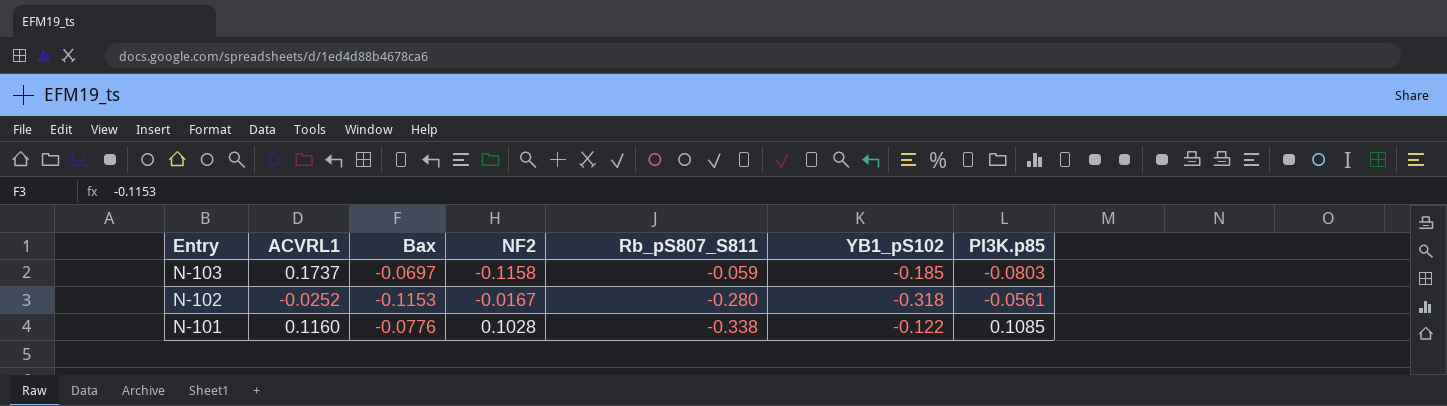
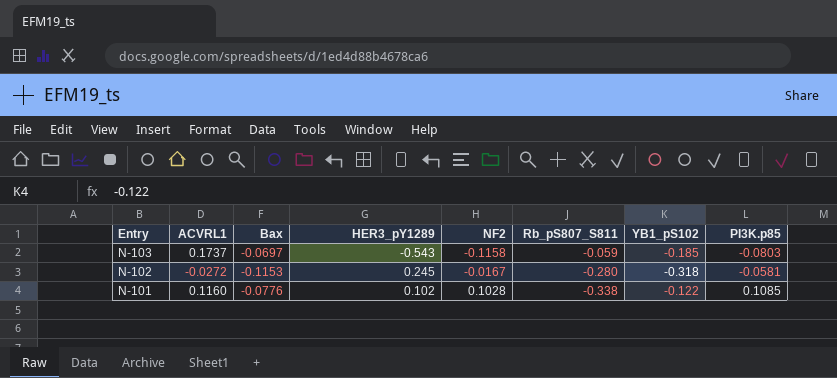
column HER3_pY1289 | position: none -> 4
N-102 | ACVRL1: -0.0252 -> -0.0272
N-102 | PI3K.p85: -0.0561 -> -0.0581

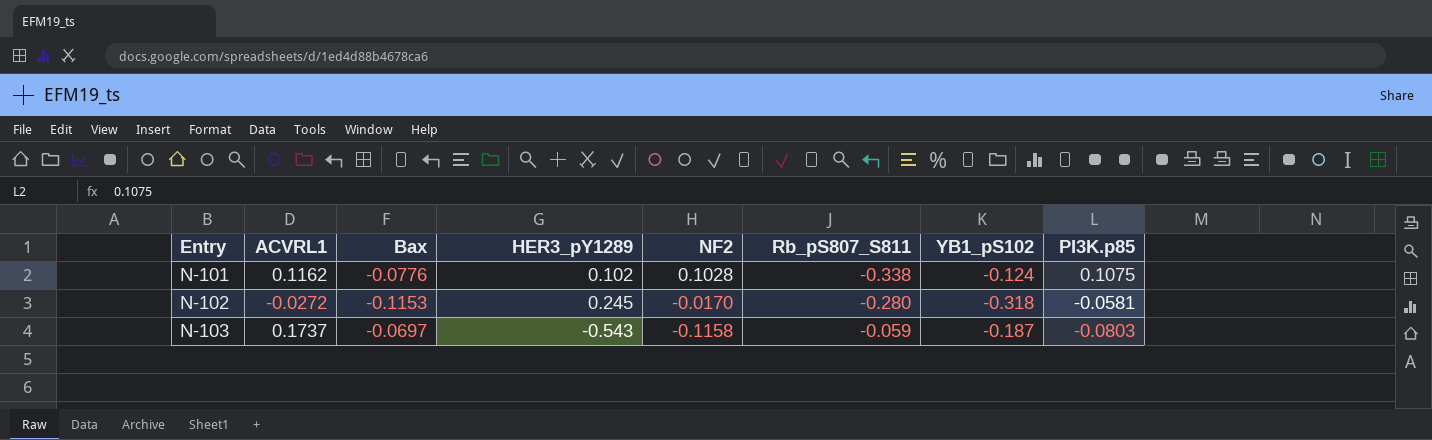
row order: Entry descending -> Entry ascending
N-101 | ACVRL1: 0.1160 -> 0.1162
N-101 | YB1_pS102: -0.122 -> -0.124
N-101 | PI3K.p85: 0.1085 -> 0.1075
N-102 | NF2: -0.0167 -> -0.0170
N-103 | YB1_pS102: -0.185 -> -0.187

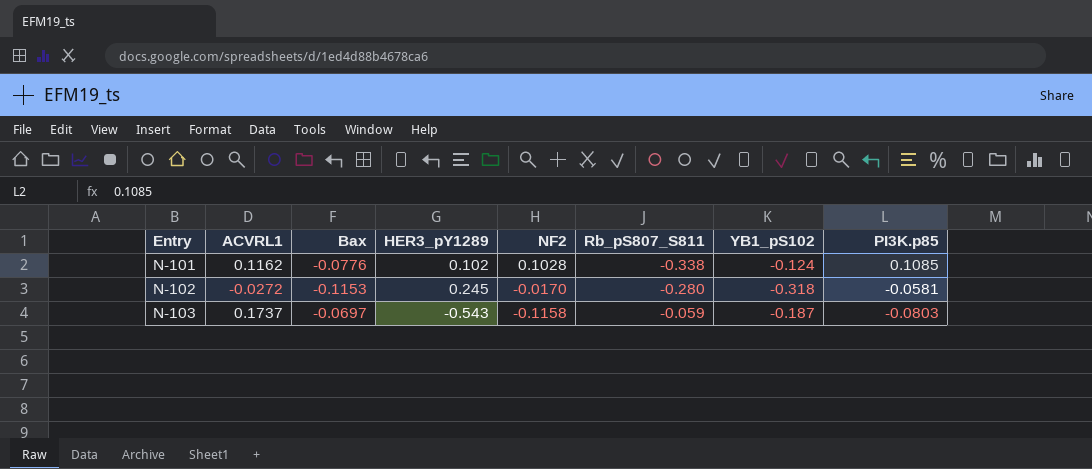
N-101 | PI3K.p85: 0.1075 -> 0.1085

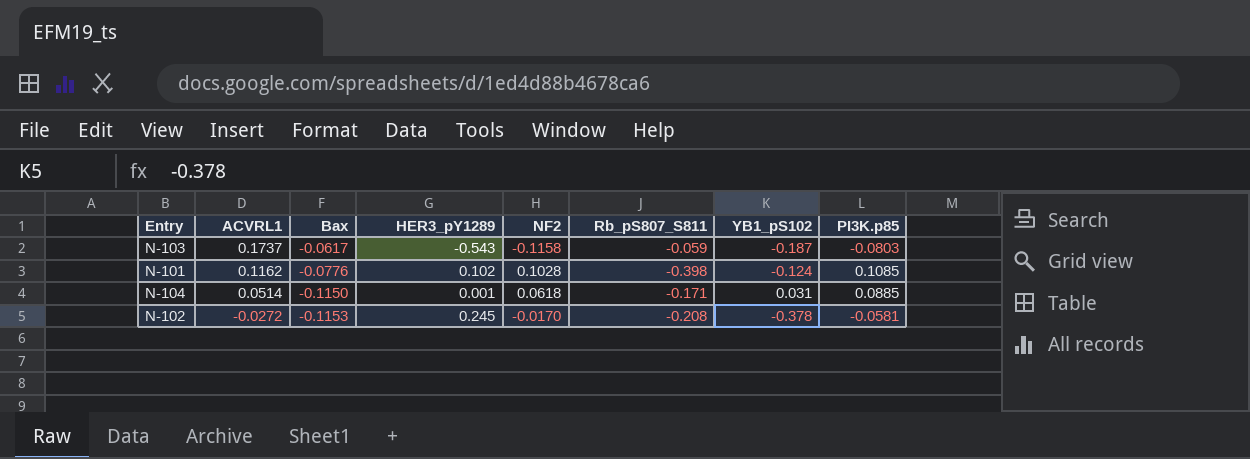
row order: Entry ascending -> ACVRL1 descending
N-103 | Bax: -0.0697 -> -0.0617
N-101 | Rb_pS807_S811: -0.338 -> -0.398
row N-104: none -> 0.0514 | -0.1150 | 0.001 | 0.0618 | -0.171 | 0.031 | 0.0885
N-102 | Rb_pS807_S811: -0.280 -> -0.208
N-102 | YB1_pS102: -0.318 -> -0.378

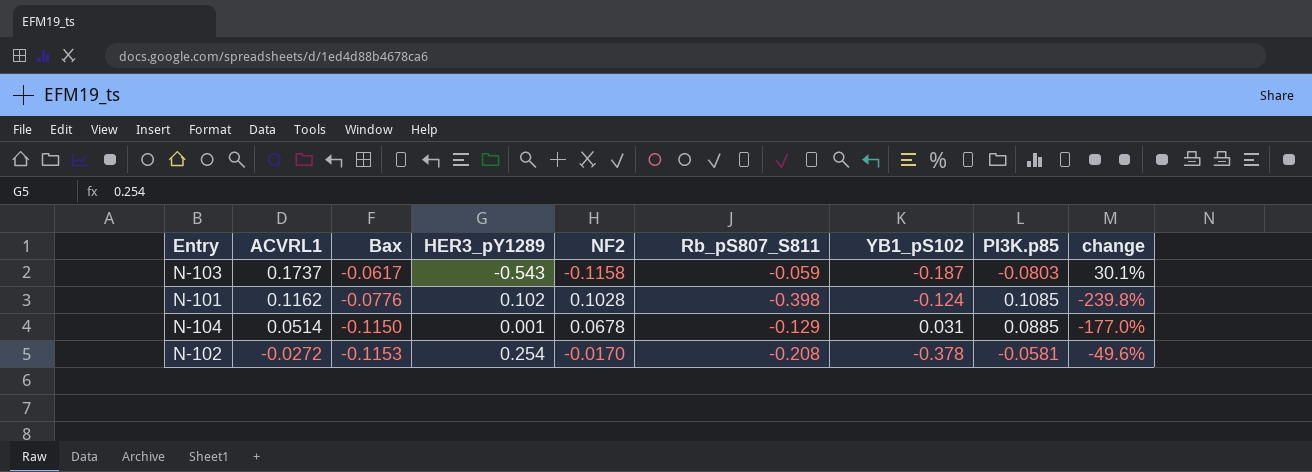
column change | formula: none -> ([PI3K.p85] - [Bax]) / [Bax]
N-104 | NF2: 0.0618 -> 0.0678
N-104 | Rb_pS807_S811: -0.171 -> -0.129
N-102 | HER3_pY1289: 0.245 -> 0.254

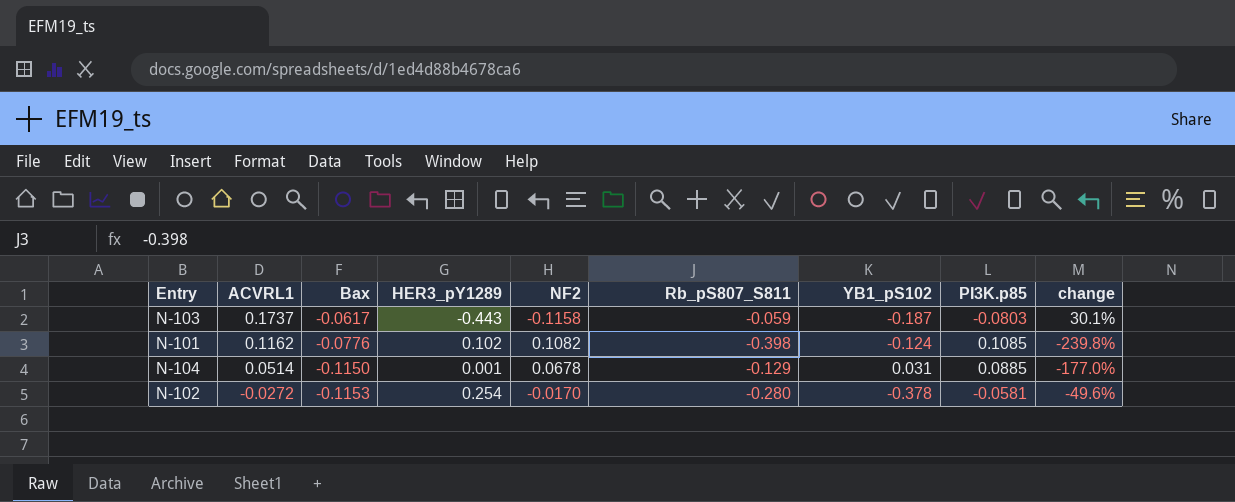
N-103 | HER3_pY1289: -0.543 -> -0.443
N-101 | NF2: 0.1028 -> 0.1082
N-102 | Rb_pS807_S811: -0.208 -> -0.280

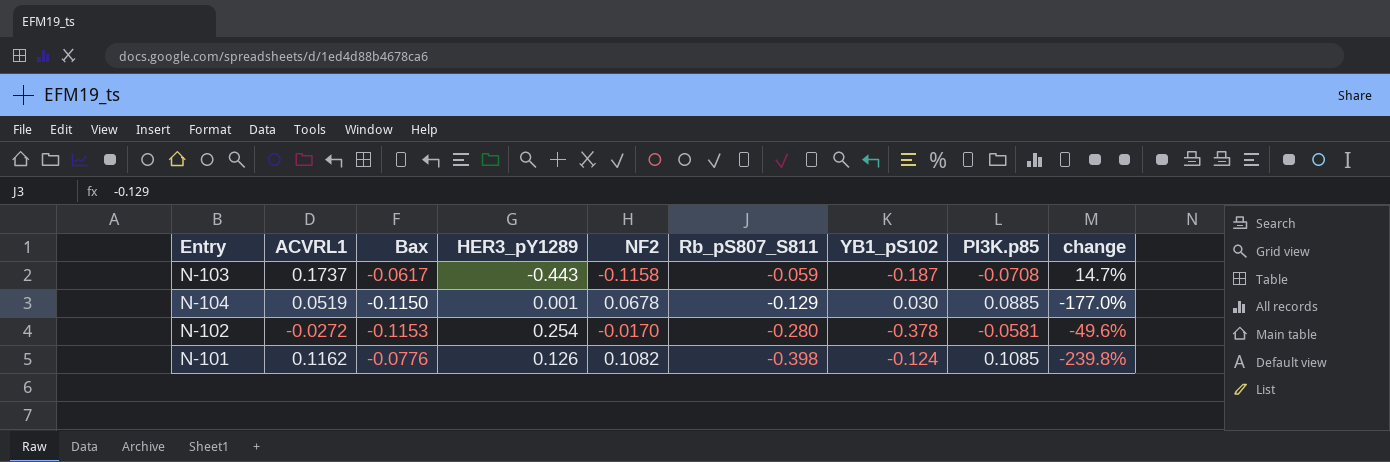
row order: ACVRL1 descending -> Rb_pS807_S811 descending
N-103 | PI3K.p85: -0.0803 -> -0.0708
N-103 | change: 30.1% -> 14.7%
N-104 | ACVRL1: 0.0514 -> 0.0519
N-104 | YB1_pS102: 0.031 -> 0.030
N-101 | HER3_pY1289: 0.102 -> 0.126

